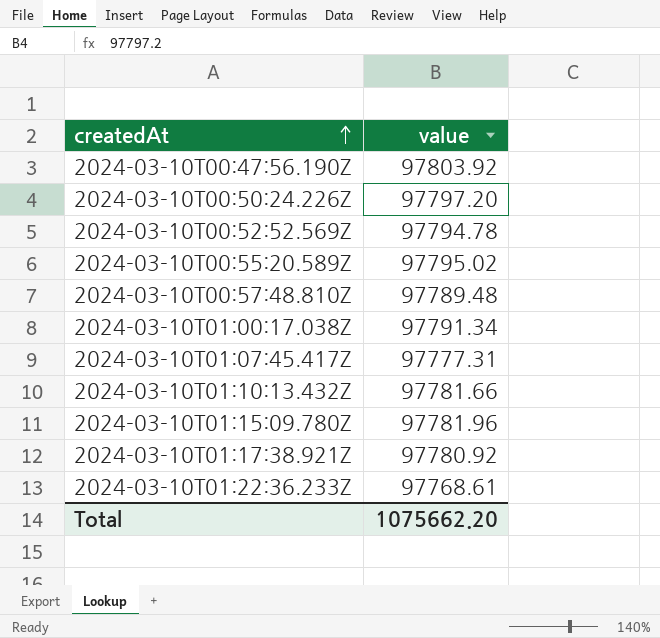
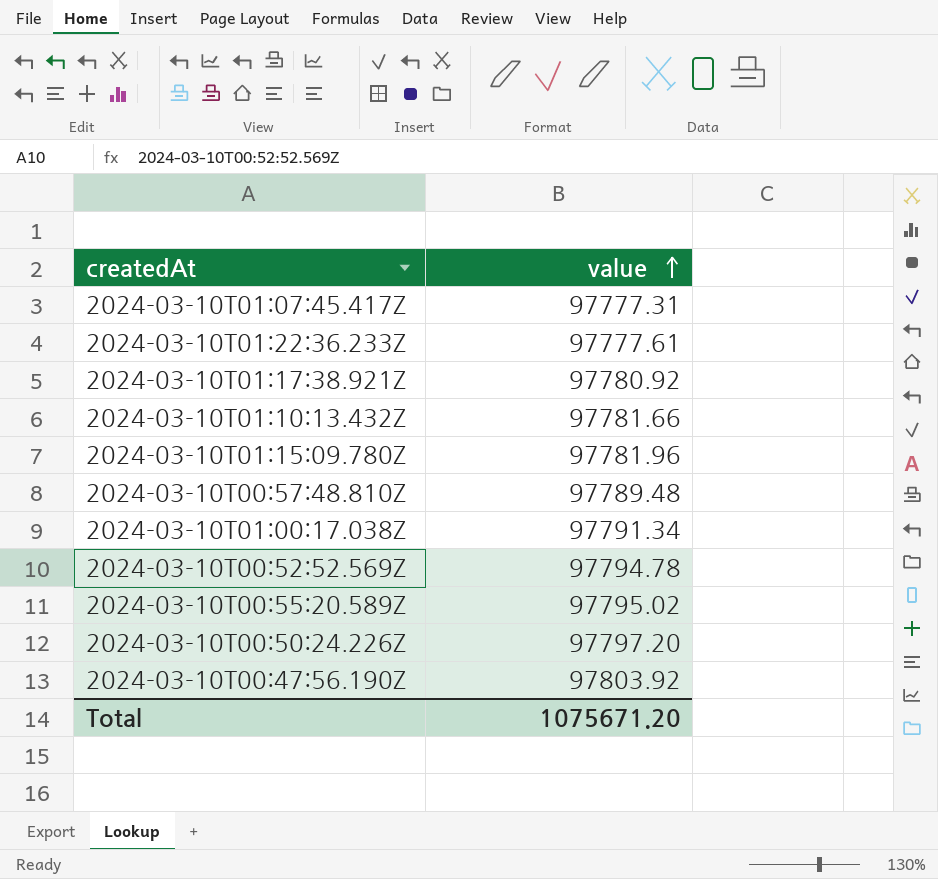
row order: createdAt ascending -> value ascending
2024-03-10T01:22:36.233Z | value: 97768.61 -> 97777.61
Total | value: 1075662.20 -> 1075671.20

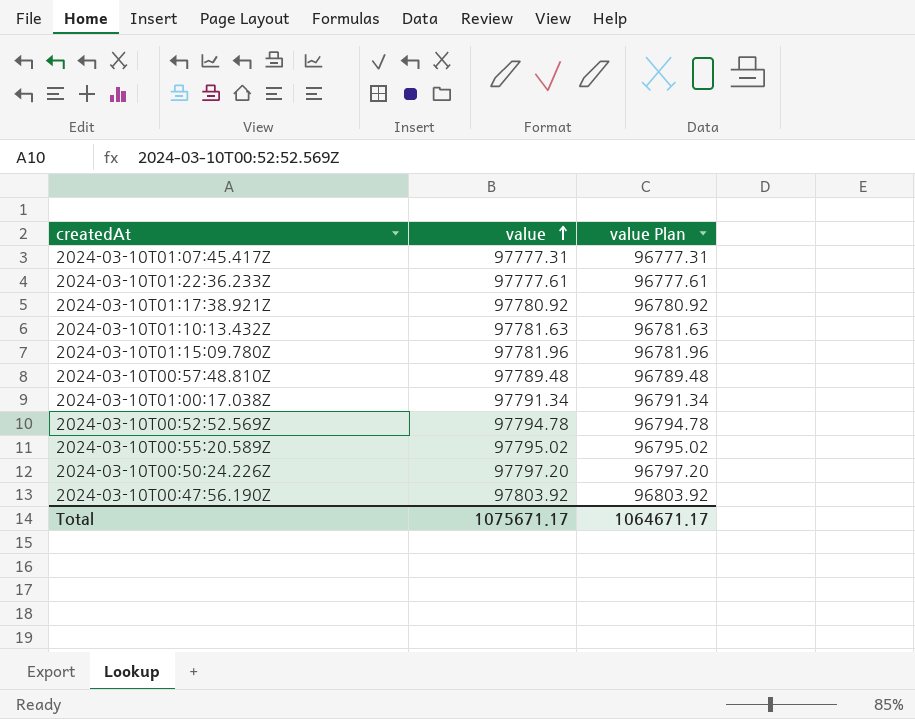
column value Plan | formula: none -> [value] - 1000
2024-03-10T01:10:13.432Z | value: 97781.66 -> 97781.63
Total | value: 1075671.20 -> 1075671.17

